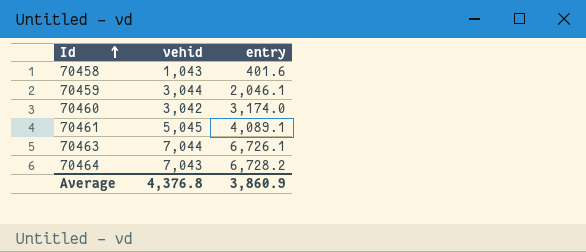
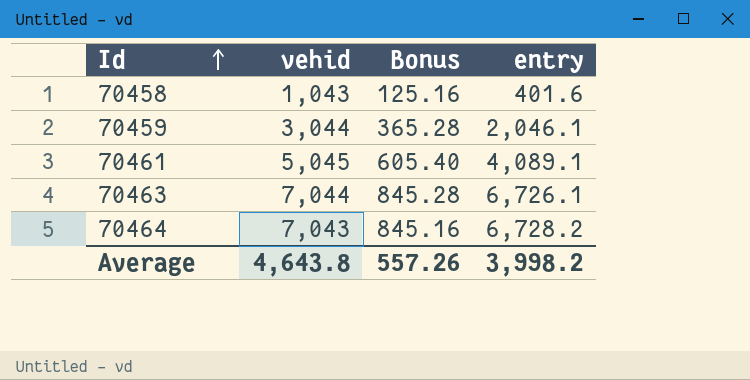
column Bonus | formula: none -> [vehid] * 0.12
row 70460: 3,042 | 3,174.0 -> none
Average | vehid: 4,376.8 -> 4,643.8
Average | entry: 3,860.9 -> 3,998.2

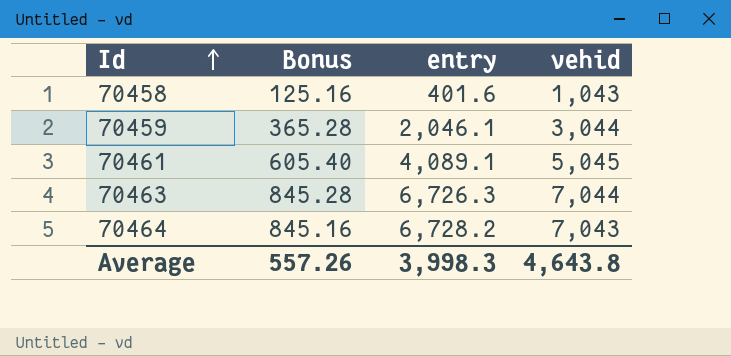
column vehid | position: 2 -> 4
70463 | entry: 6,726.1 -> 6,726.3
Average | entry: 3,998.2 -> 3,998.3

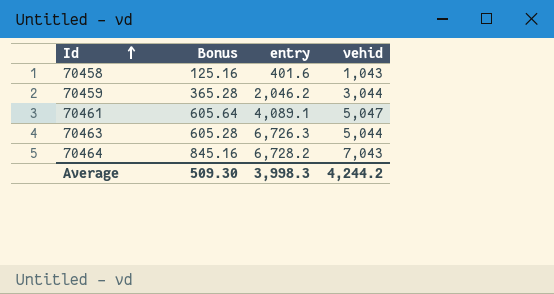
70459 | entry: 2,046.1 -> 2,046.2
70461 | Bonus: 605.40 -> 605.64
70461 | vehid: 5,045 -> 5,047
70463 | Bonus: 845.28 -> 605.28
70463 | vehid: 7,044 -> 5,044
Average | Bonus: 557.26 -> 509.30
Average | vehid: 4,643.8 -> 4,244.2

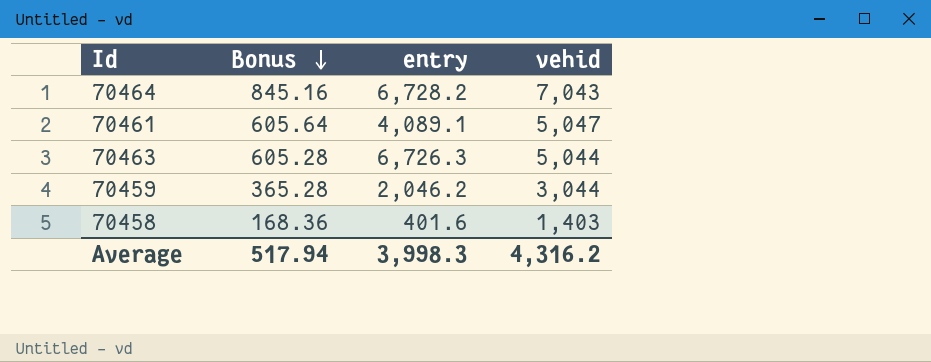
row order: Id ascending -> Bonus descending
70458 | Bonus: 125.16 -> 168.36
70458 | vehid: 1,043 -> 1,403
Average | Bonus: 509.30 -> 517.94
Average | vehid: 4,244.2 -> 4,316.2

